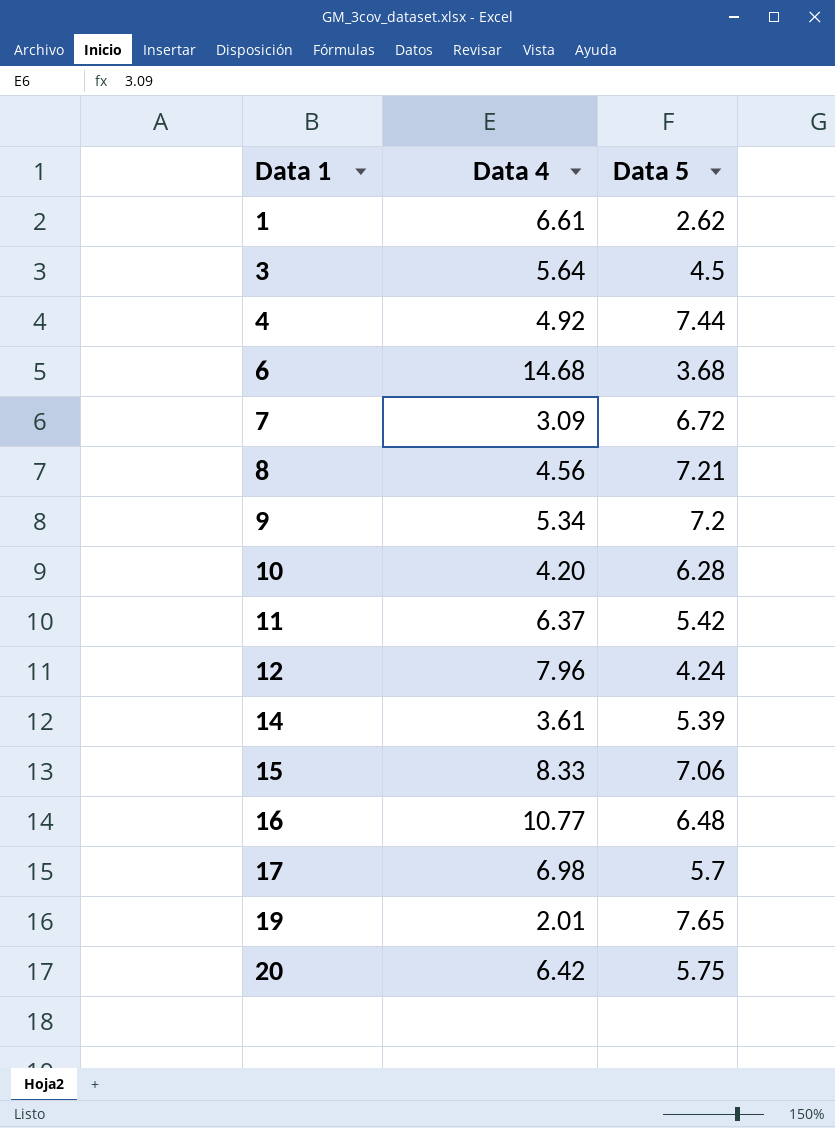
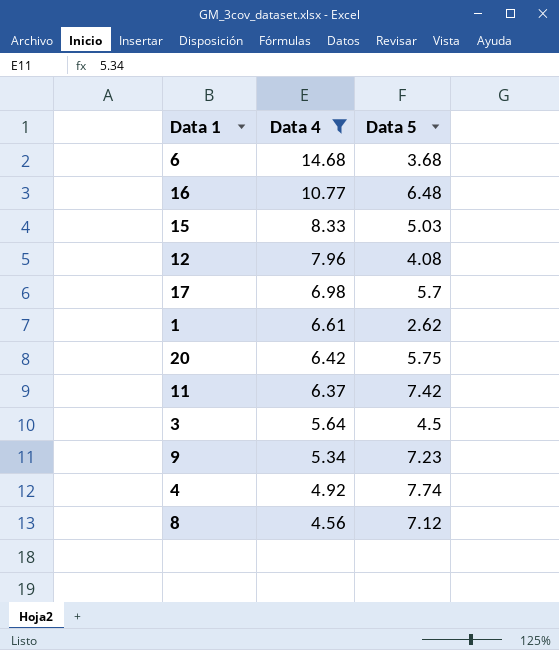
filter: none -> Data 4 >= 4.56
row order: Data 1 ascending -> Data 4 descending
15 | Data 5: 7.06 -> 5.03
12 | Data 5: 4.24 -> 4.08
11 | Data 5: 5.42 -> 7.42
9 | Data 5: 7.2 -> 7.23
4 | Data 5: 7.44 -> 7.74
8 | Data 5: 7.21 -> 7.12

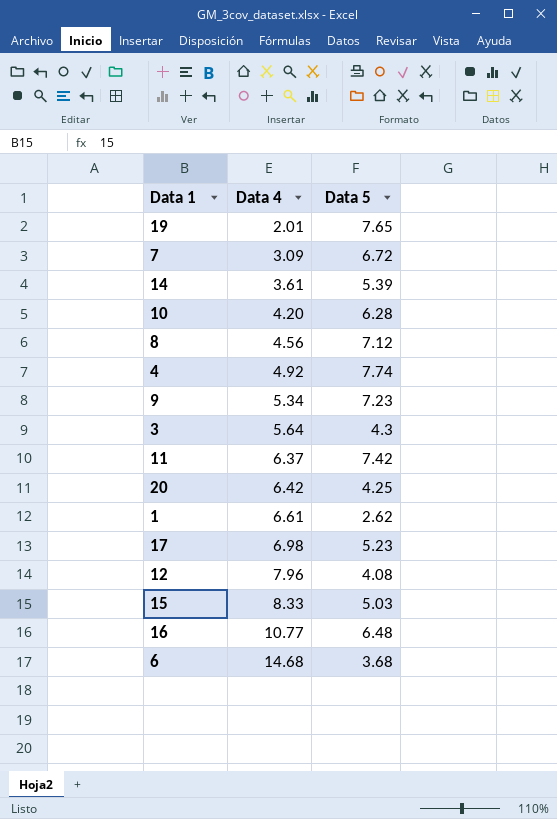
filter: Data 4 >= 4.56 -> none
row order: Data 4 descending -> Data 4 ascending
3 | Data 5: 4.5 -> 4.3
20 | Data 5: 5.75 -> 4.25
17 | Data 5: 5.7 -> 5.23

